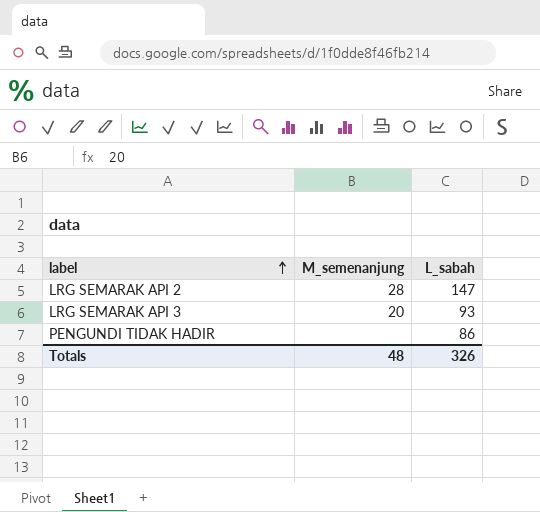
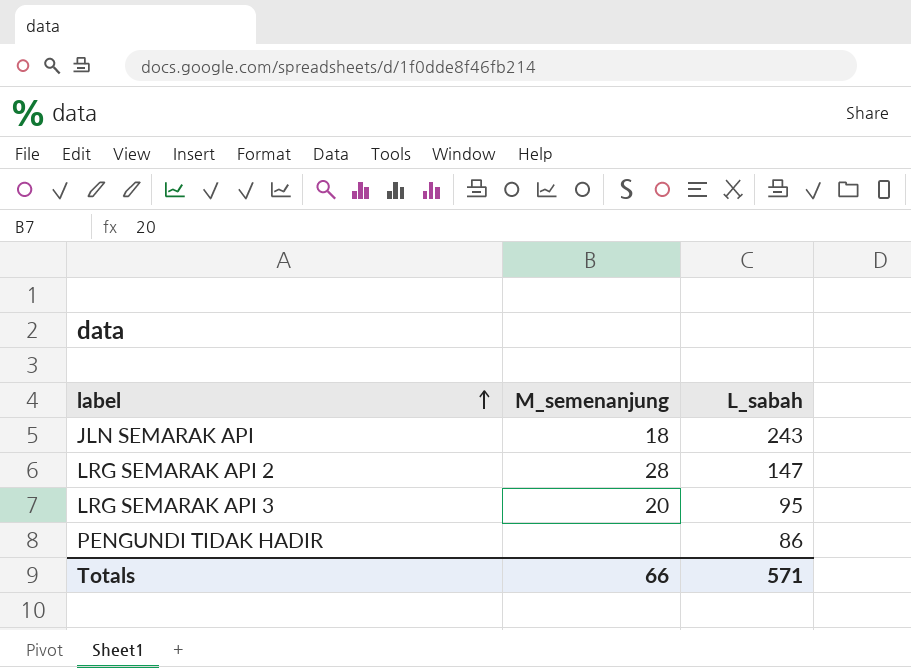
row JLN SEMARAK API: none -> 18 | 243
LRG SEMARAK API 3 | L_sabah: 93 -> 95
Totals | M_semenanjung: 48 -> 66
Totals | L_sabah: 326 -> 571

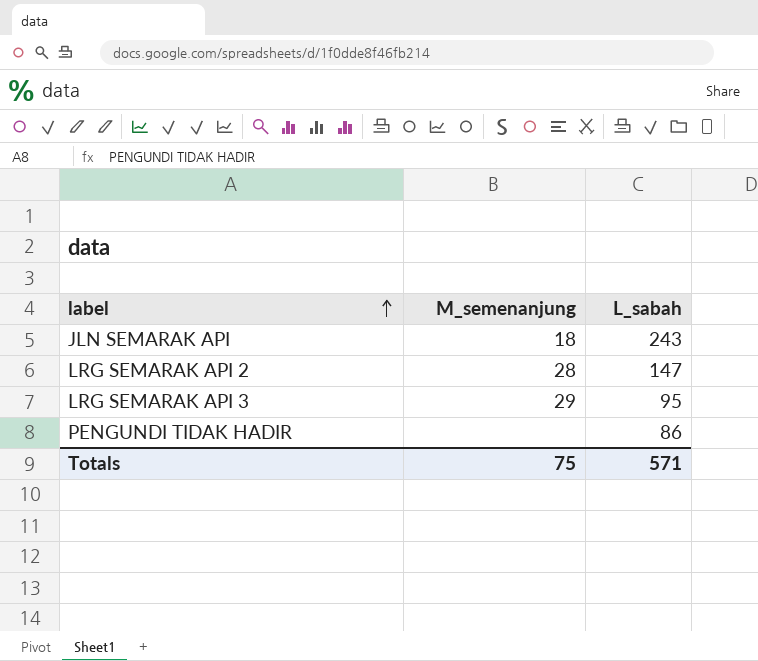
LRG SEMARAK API 3 | M_semenanjung: 20 -> 29
Totals | M_semenanjung: 66 -> 75

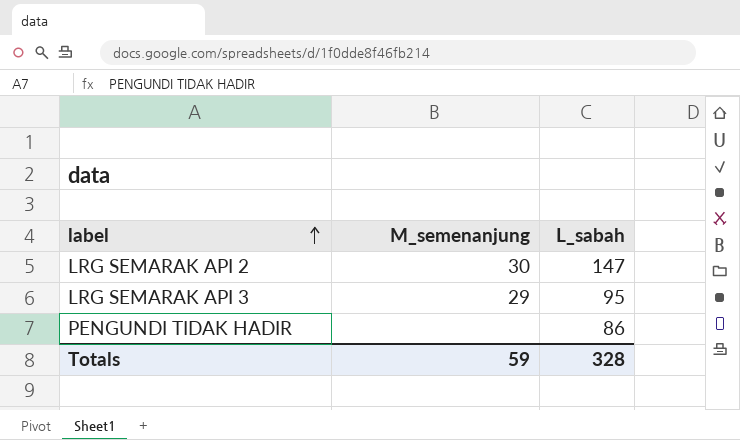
row JLN SEMARAK API: 18 | 243 -> none
LRG SEMARAK API 2 | M_semenanjung: 28 -> 30
Totals | M_semenanjung: 75 -> 59
Totals | L_sabah: 571 -> 328

